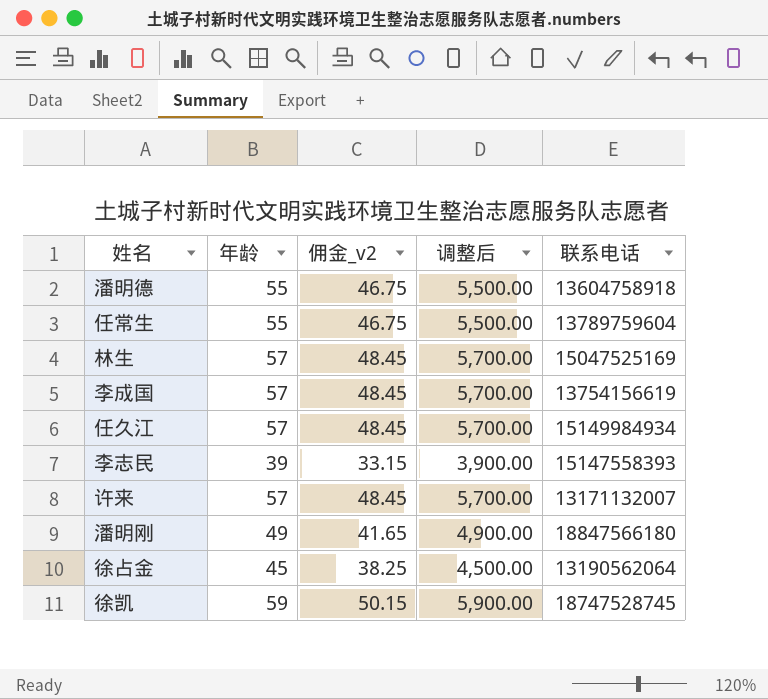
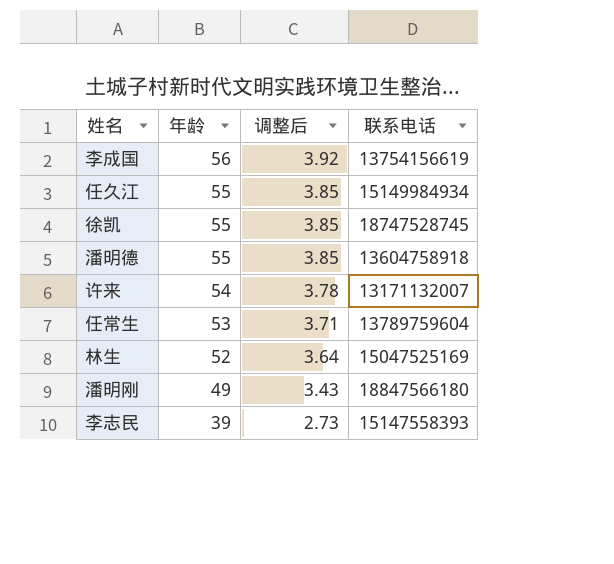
row order: none -> 年龄 descending
column 佣金_v2 | formula: [年龄] * 0.85 -> none
column 调整后 | formula: [年龄] * 100 -> [年龄] * 0.07
row 徐占金: 45 | 38.25 | 4,500.00 | 13190562064 -> none
李成国 | 年龄: 57 -> 56
任久江 | 年龄: 57 -> 55
徐凯 | 年龄: 59 -> 55
许来 | 年龄: 57 -> 54
任常生 | 年龄: 55 -> 53
林生 | 年龄: 57 -> 52

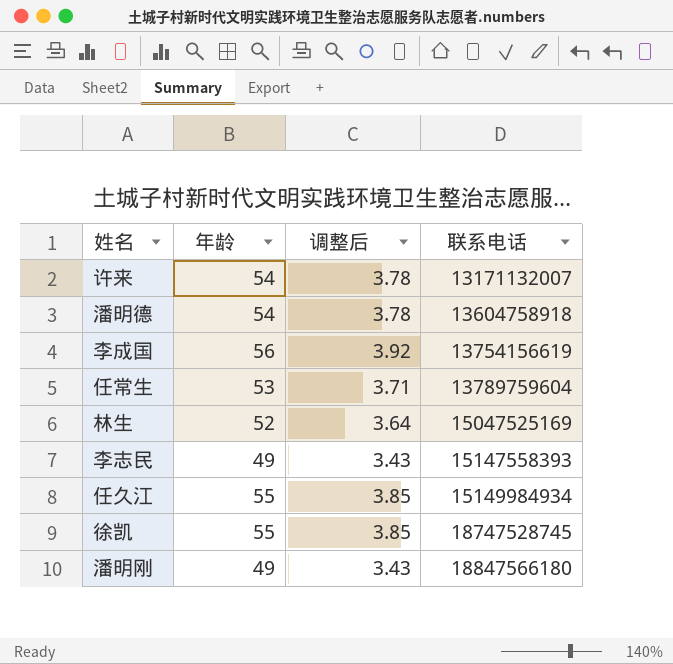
row order: 年龄 descending -> 联系电话 ascending
潘明德 | 年龄: 55 -> 54
潘明德 | 调整后: 3.85 -> 3.78
李志民 | 年龄: 39 -> 49
李志民 | 调整后: 2.73 -> 3.43

